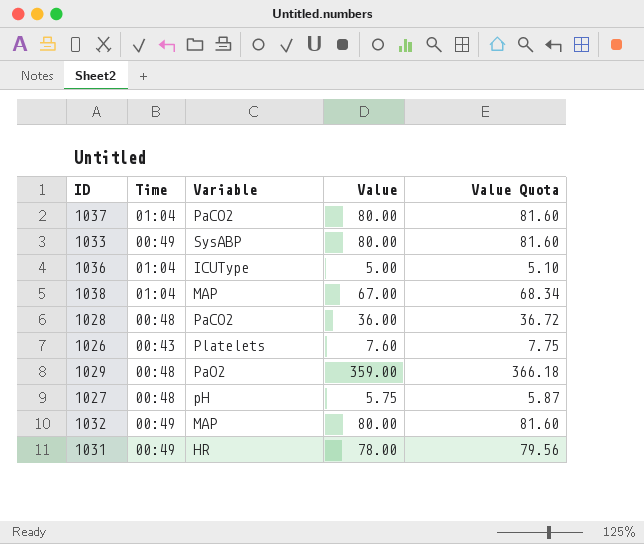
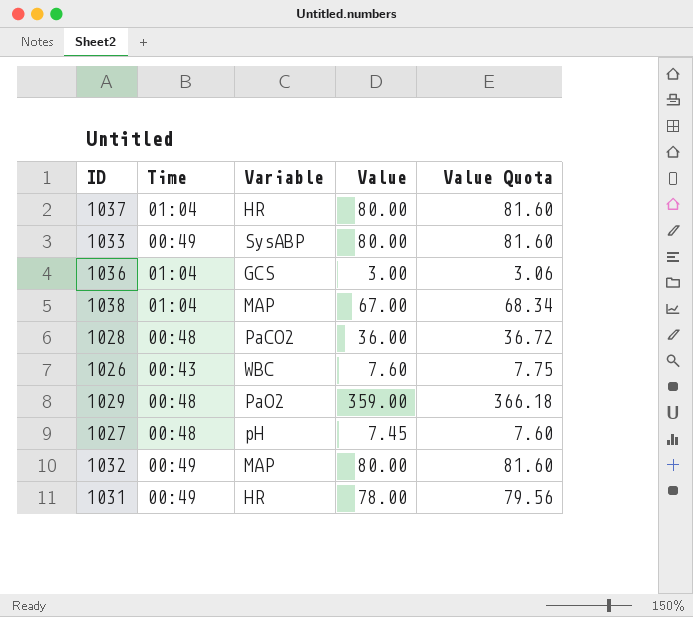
1037 | Variable: PaCO2 -> HR
1036 | Variable: ICUType -> GCS
1036 | Value: 5.00 -> 3.00
1036 | Value Quota: 5.10 -> 3.06
1026 | Variable: Platelets -> WBC
1027 | Value: 5.75 -> 7.45
1027 | Value Quota: 5.87 -> 7.60

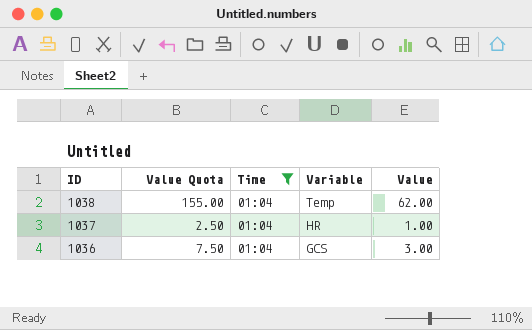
filter: none -> Time = 01:04
row order: none -> ID descending
column Value Quota | formula: [Value] * 1.02 -> [Value] * 2.5
column Value Quota | position: 5 -> 2
1038 | Variable: MAP -> Temp
1038 | Value: 67.00 -> 62.00
1037 | Value: 80.00 -> 1.00

